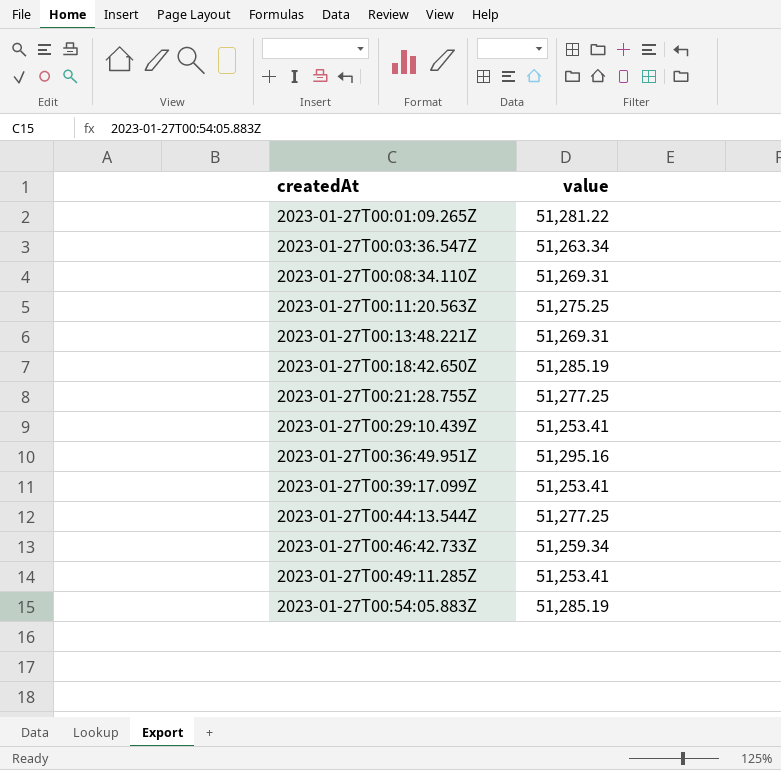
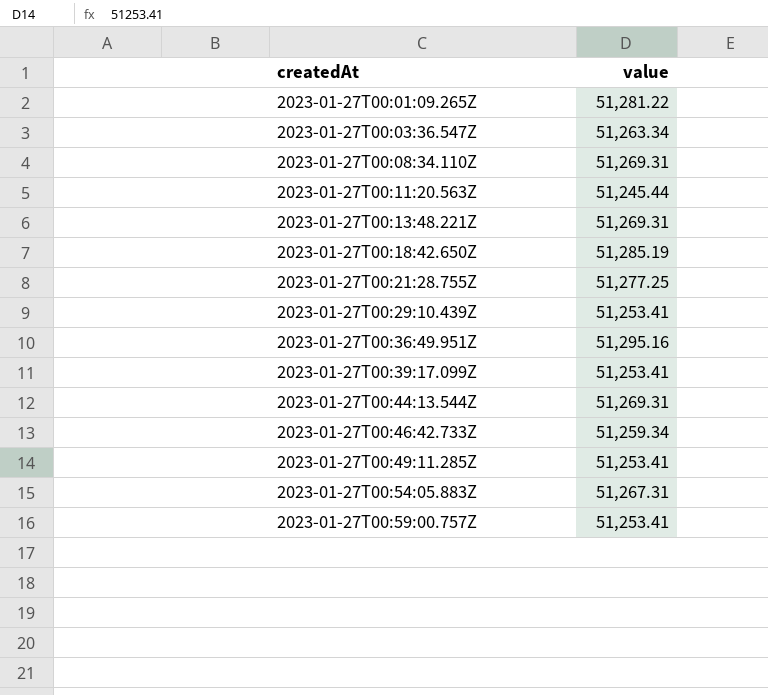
2023-01-27T00:11:20.563Z | value: 51,275.25 -> 51,245.44
2023-01-27T00:44:13.544Z | value: 51,277.25 -> 51,269.31
2023-01-27T00:54:05.883Z | value: 51,285.19 -> 51,267.31
row 2023-01-27T00:59:00.757Z: none -> 51,253.41

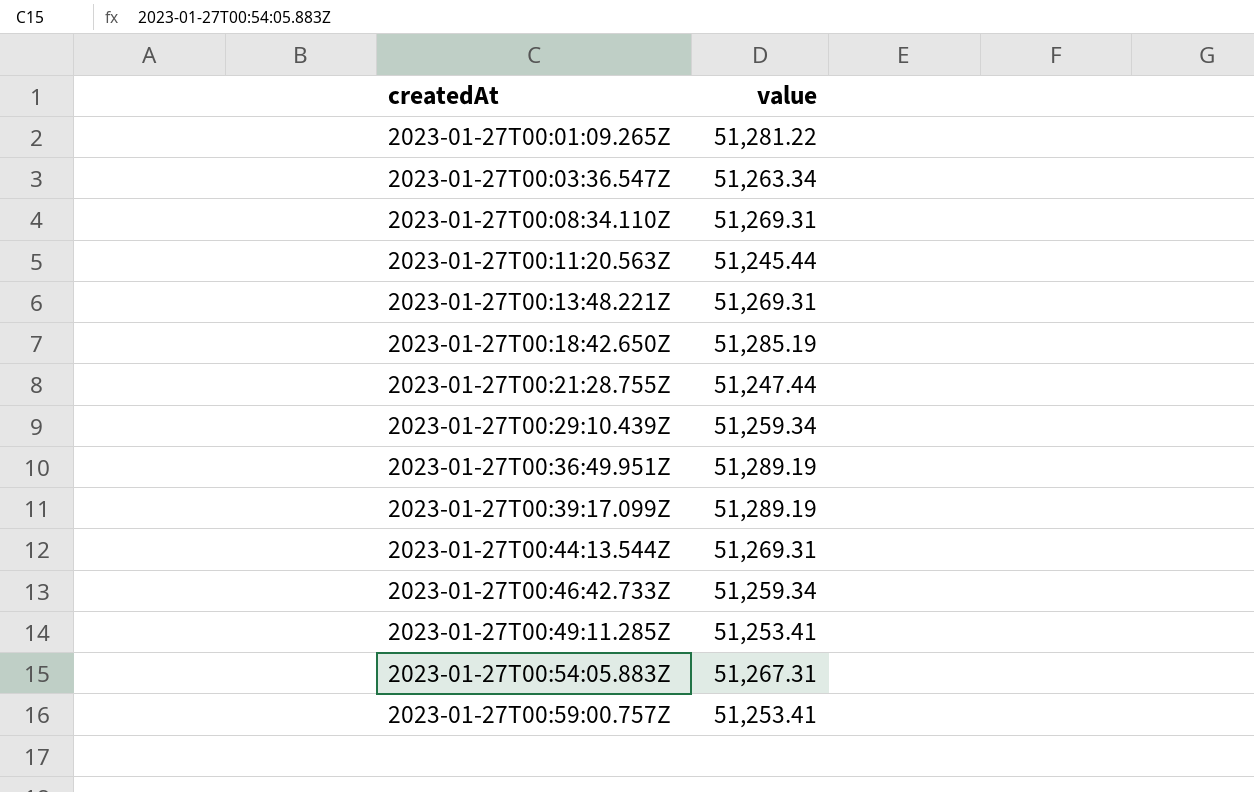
2023-01-27T00:21:28.755Z | value: 51,277.25 -> 51,247.44
2023-01-27T00:29:10.439Z | value: 51,253.41 -> 51,259.34
2023-01-27T00:36:49.951Z | value: 51,295.16 -> 51,289.19
2023-01-27T00:39:17.099Z | value: 51,253.41 -> 51,289.19

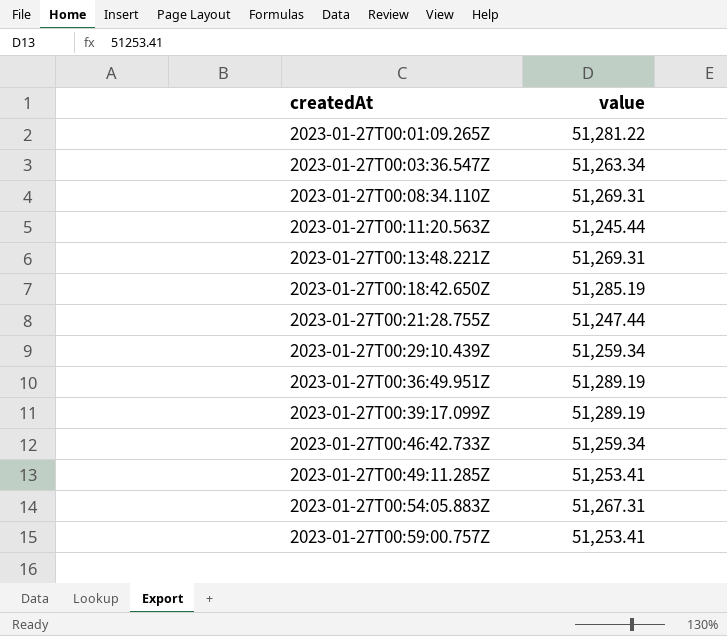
row 2023-01-27T00:44:13.544Z: 51,269.31 -> none

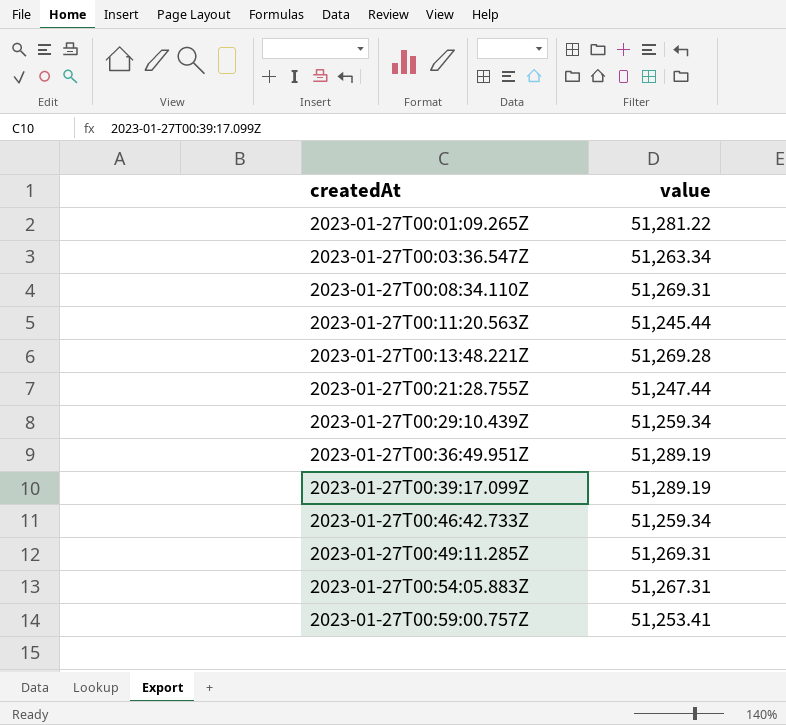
row 2023-01-27T00:18:42.650Z: 51,285.19 -> none
2023-01-27T00:13:48.221Z | value: 51,269.31 -> 51,269.28
2023-01-27T00:49:11.285Z | value: 51,253.41 -> 51,269.31

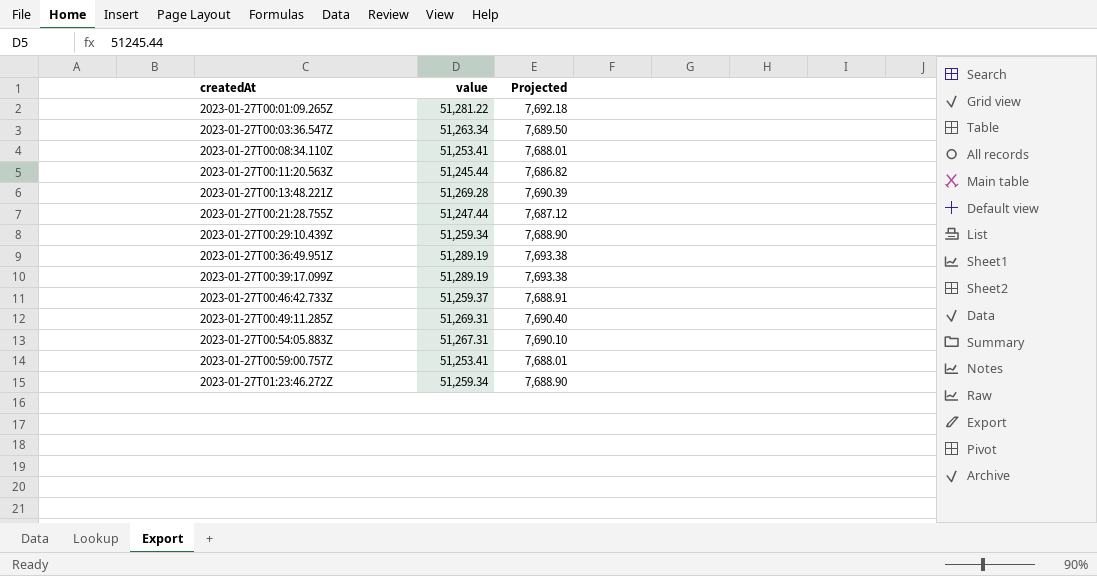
column Projected | formula: none -> [value] * 0.15
2023-01-27T00:08:34.110Z | value: 51,269.31 -> 51,253.41
2023-01-27T00:46:42.733Z | value: 51,259.34 -> 51,259.37
row 2023-01-27T01:23:46.272Z: none -> 51,259.34 | 7,688.90

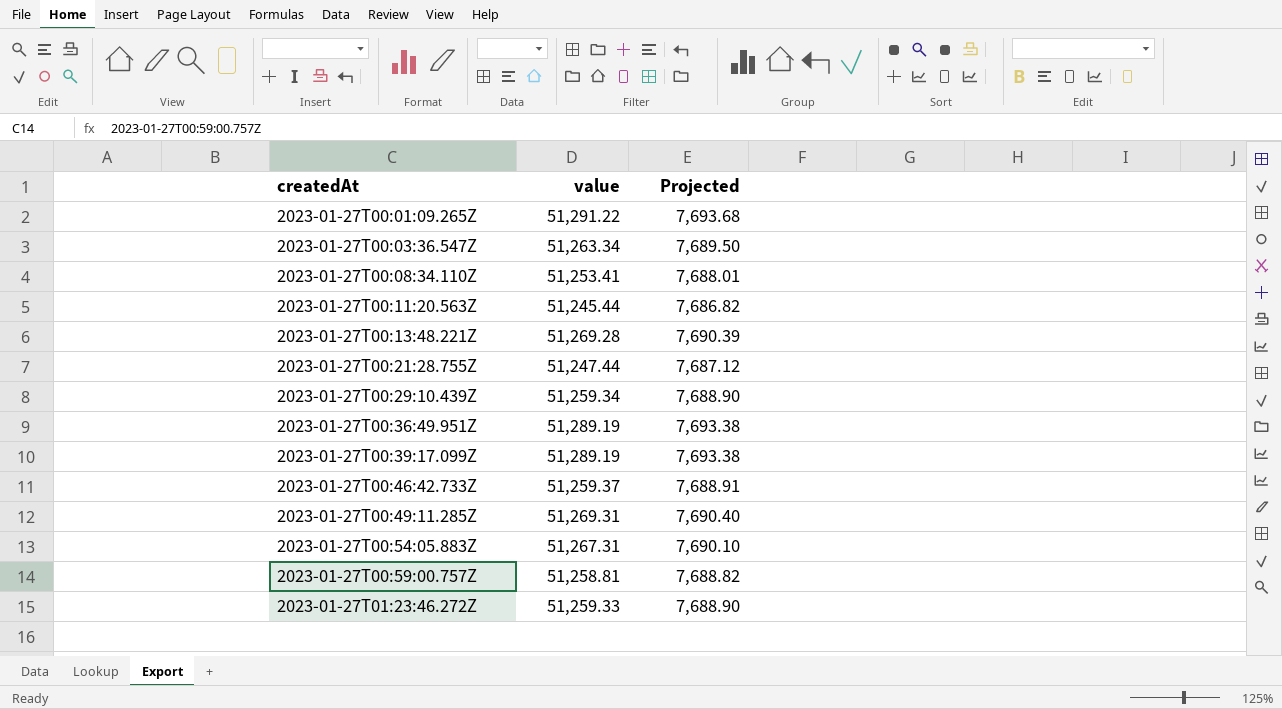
2023-01-27T00:01:09.265Z | value: 51,281.22 -> 51,291.22
2023-01-27T00:01:09.265Z | Projected: 7,692.18 -> 7,693.68
2023-01-27T00:59:00.757Z | value: 51,253.41 -> 51,258.81
2023-01-27T00:59:00.757Z | Projected: 7,688.01 -> 7,688.82
2023-01-27T01:23:46.272Z | value: 51,259.34 -> 51,259.33

